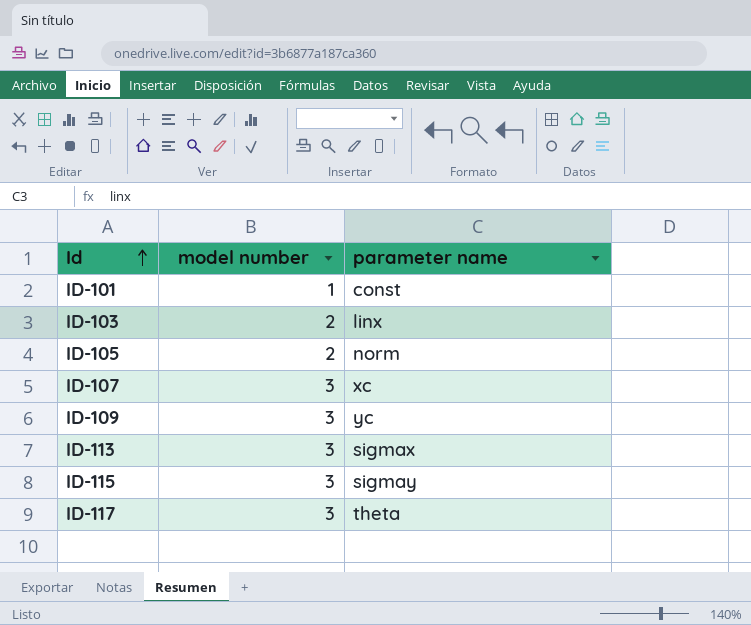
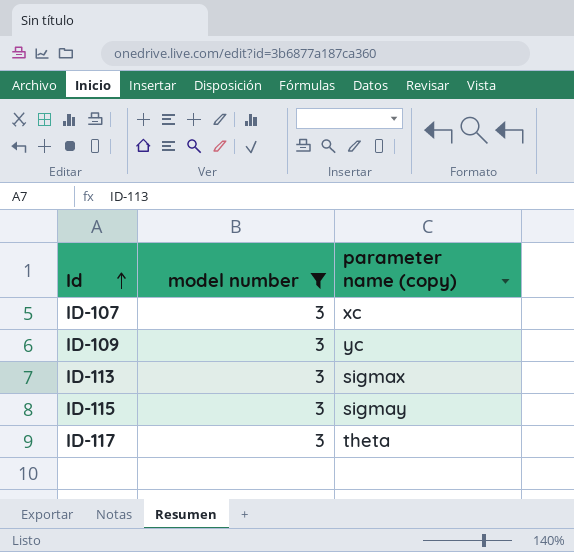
filter: none -> model number = 3
column name: parameter name -> parameter name (copy)

